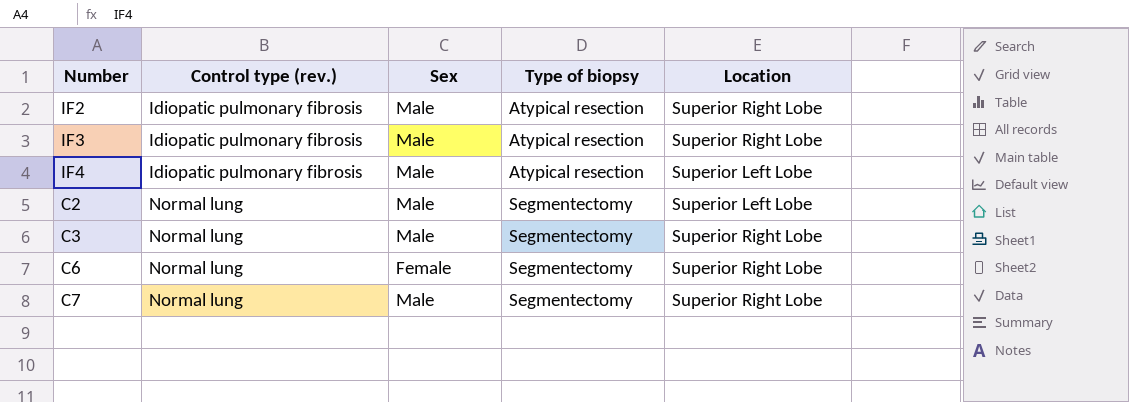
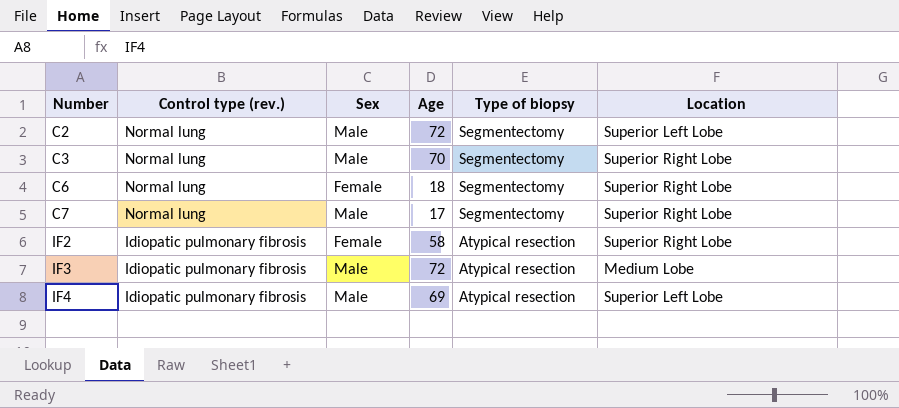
row order: Control type (rev.) ascending -> Number ascending
column Age | position: none -> 4
IF2 | Sex: Male -> Female
IF3 | Location: Superior Right Lobe -> Medium Lobe

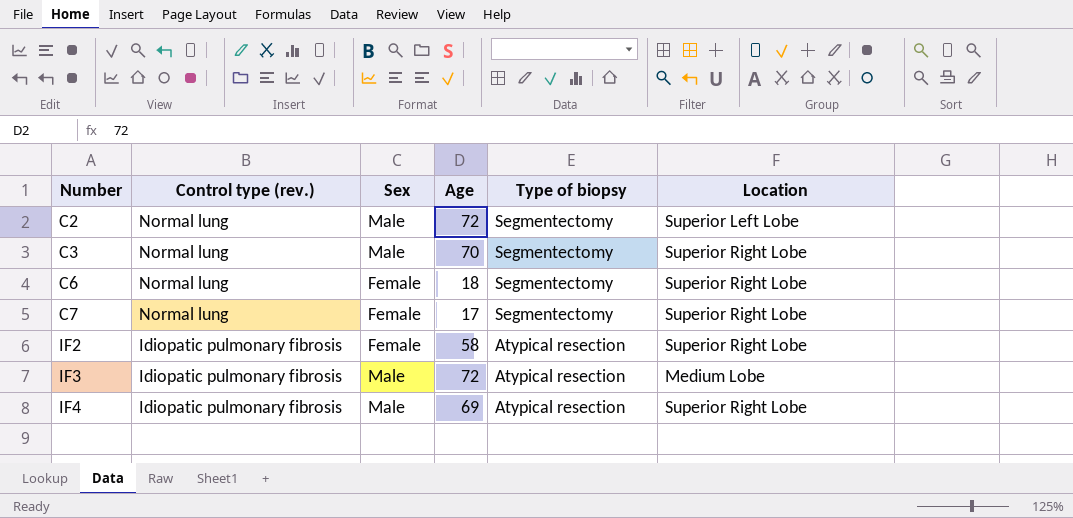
C7 | Sex: Male -> Female
IF4 | Location: Superior Left Lobe -> Superior Right Lobe

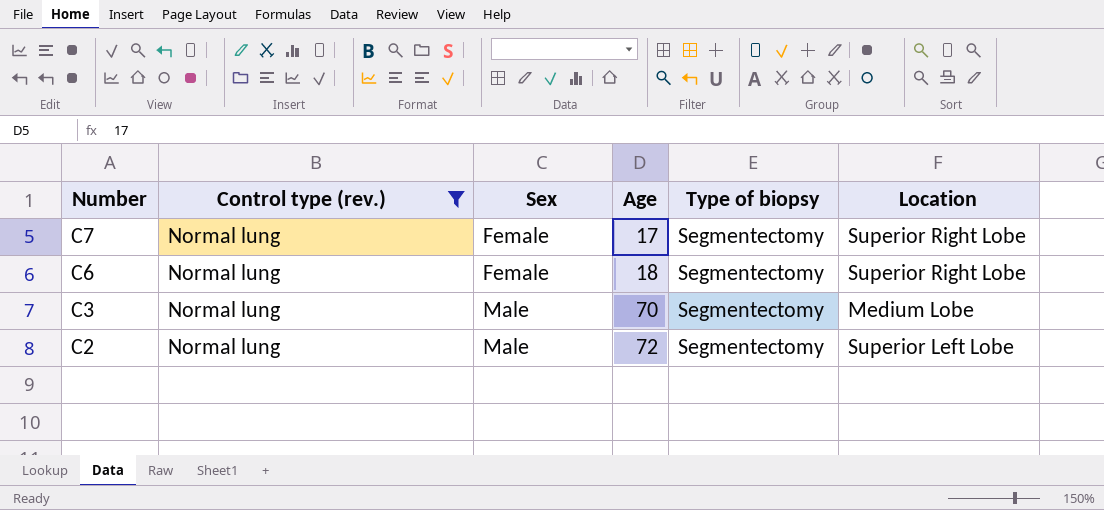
filter: none -> Control type (rev.) = Normal lung
row order: Number ascending -> Number descending
C3 | Location: Superior Right Lobe -> Medium Lobe

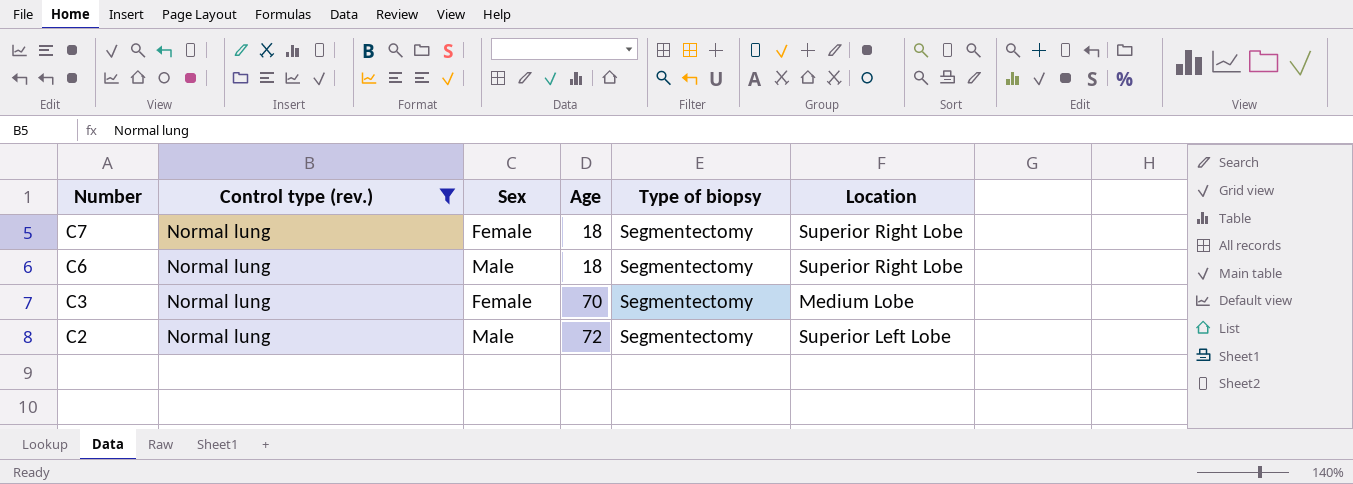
C7 | Age: 17 -> 18
C6 | Sex: Female -> Male
C3 | Sex: Male -> Female

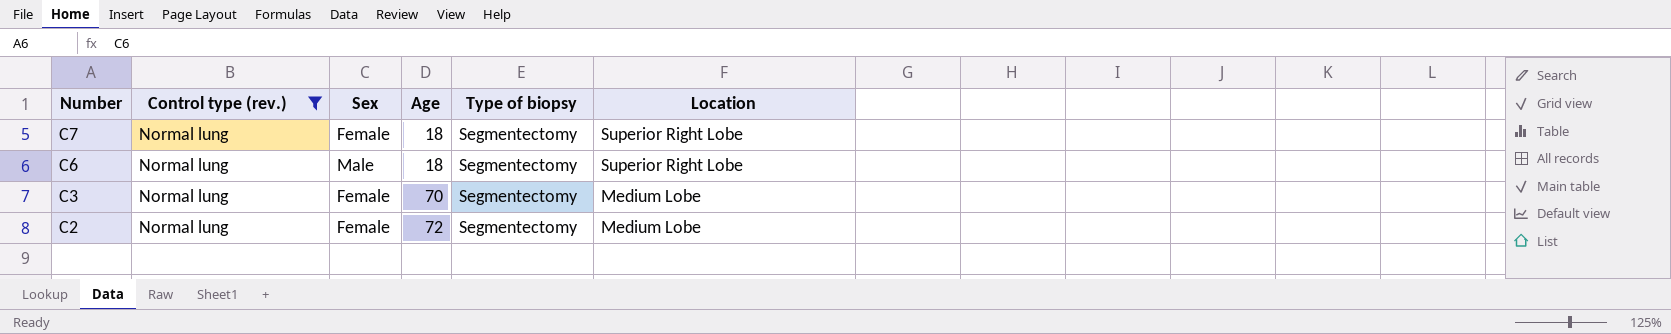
C2 | Sex: Male -> Female
C2 | Location: Superior Left Lobe -> Medium Lobe

